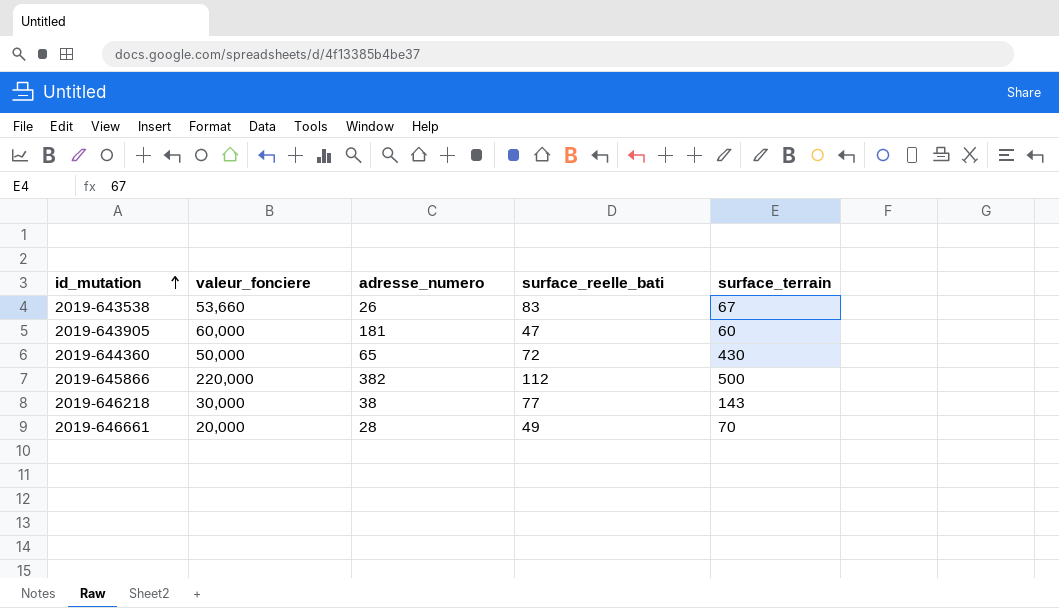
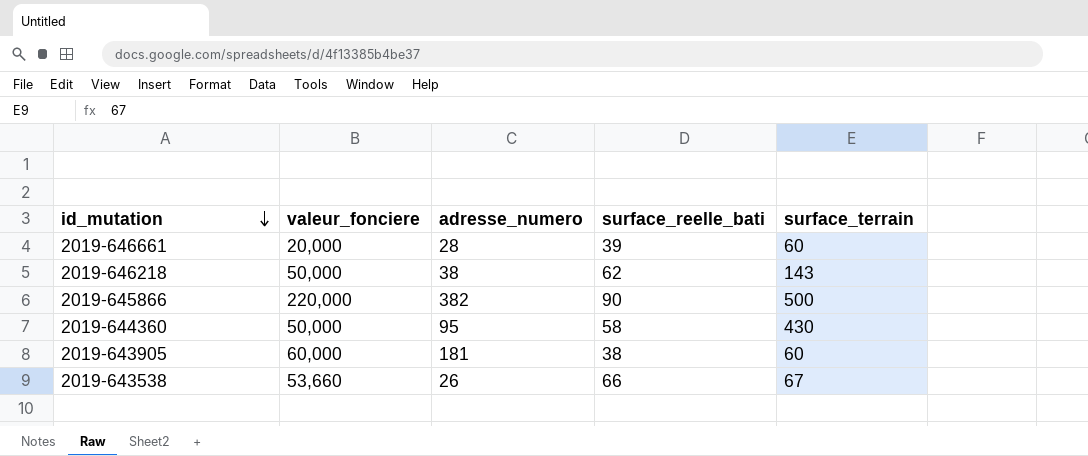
row order: id_mutation ascending -> id_mutation descending
2019-646661 | surface_reelle_bati: 49 -> 39
2019-646661 | surface_terrain: 70 -> 60
2019-646218 | valeur_fonciere: 30,000 -> 50,000
2019-646218 | surface_reelle_bati: 77 -> 62
2019-645866 | surface_reelle_bati: 112 -> 90
2019-644360 | adresse_numero: 65 -> 95
2019-644360 | surface_reelle_bati: 72 -> 58
2019-643905 | surface_reelle_bati: 47 -> 38
2019-643538 | surface_reelle_bati: 83 -> 66

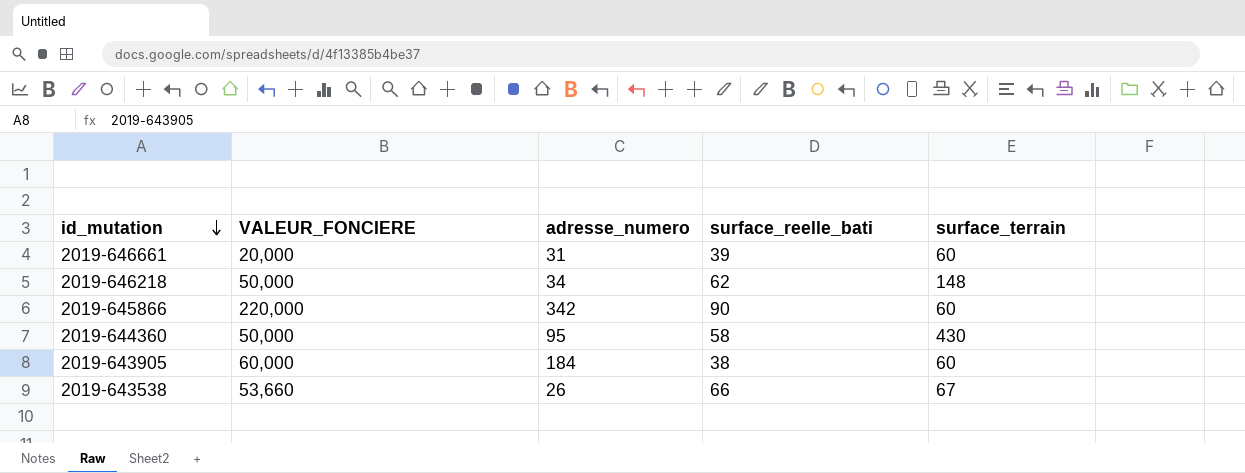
column name: valeur_fonciere -> VALEUR_FONCIERE
2019-646661 | adresse_numero: 28 -> 31
2019-646218 | adresse_numero: 38 -> 34
2019-646218 | surface_terrain: 143 -> 148
2019-645866 | adresse_numero: 382 -> 342
2019-645866 | surface_terrain: 500 -> 60
2019-643905 | adresse_numero: 181 -> 184

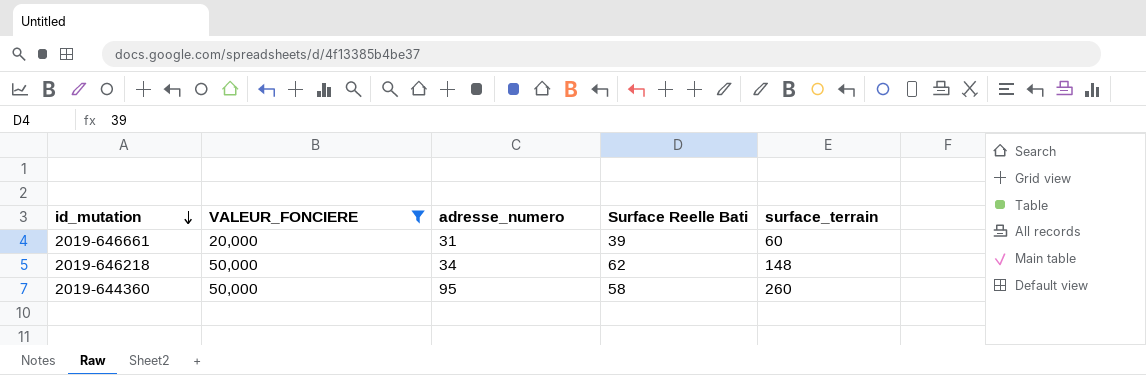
filter: none -> VALEUR_FONCIERE <= 50,000
column name: surface_reelle_bati -> Surface Reelle Bati
2019-644360 | surface_terrain: 430 -> 260

